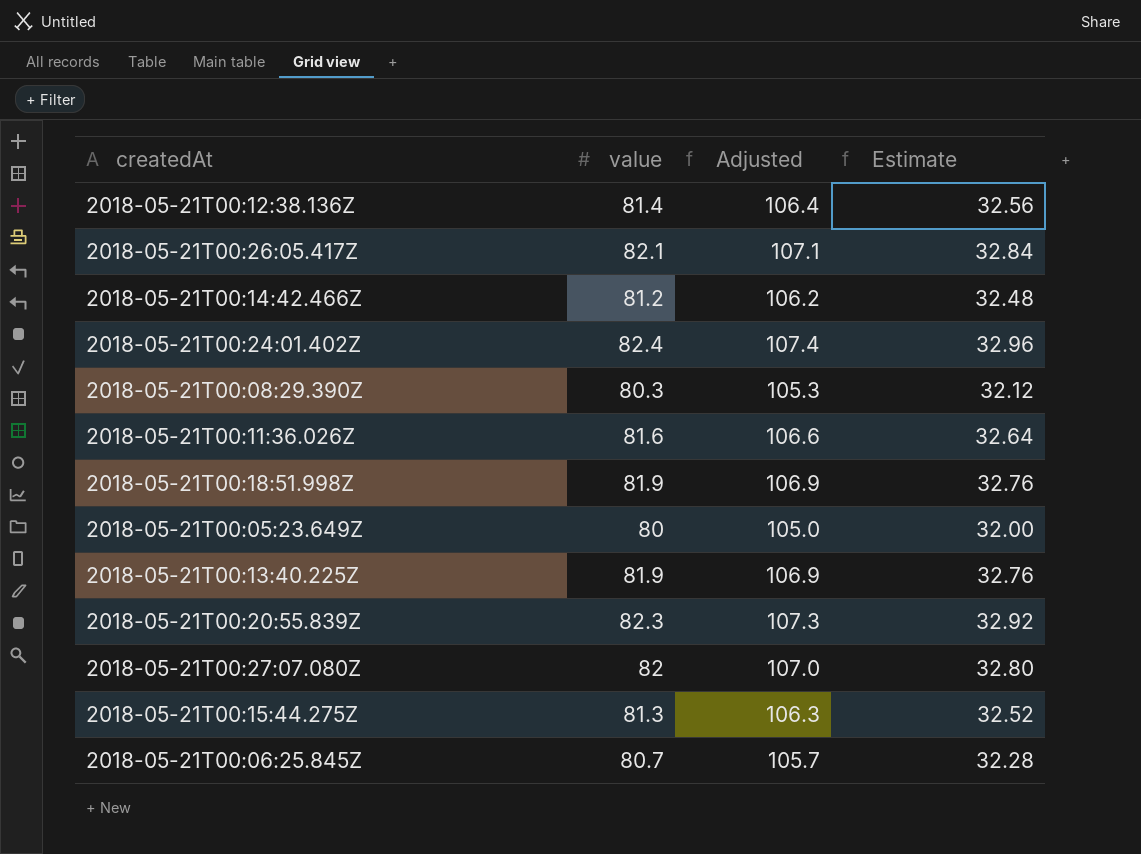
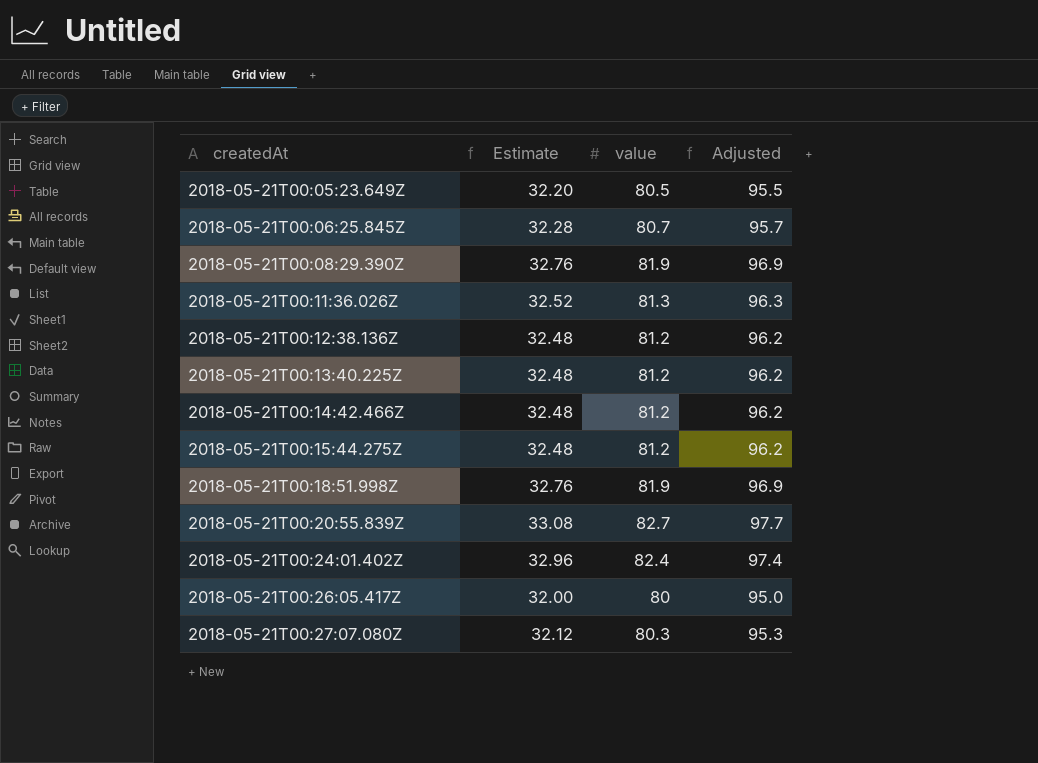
row order: none -> createdAt ascending
column Estimate | position: 4 -> 2
column Adjusted | formula: [value] + 25 -> [value] + 15
2018-05-21T00:05:23.649Z | Estimate: 32.00 -> 32.20
2018-05-21T00:05:23.649Z | value: 80 -> 80.5
2018-05-21T00:08:29.390Z | Estimate: 32.12 -> 32.76
2018-05-21T00:08:29.390Z | value: 80.3 -> 81.9
2018-05-21T00:11:36.026Z | Estimate: 32.64 -> 32.52
2018-05-21T00:11:36.026Z | value: 81.6 -> 81.3
2018-05-21T00:12:38.136Z | Estimate: 32.56 -> 32.48
2018-05-21T00:12:38.136Z | value: 81.4 -> 81.2
2018-05-21T00:13:40.225Z | Estimate: 32.76 -> 32.48
2018-05-21T00:13:40.225Z | value: 81.9 -> 81.2
2018-05-21T00:15:44.275Z | Estimate: 32.52 -> 32.48
2018-05-21T00:15:44.275Z | value: 81.3 -> 81.2
2018-05-21T00:20:55.839Z | Estimate: 32.92 -> 33.08
2018-05-21T00:20:55.839Z | value: 82.3 -> 82.7
2018-05-21T00:26:05.417Z | Estimate: 32.84 -> 32.00
2018-05-21T00:26:05.417Z | value: 82.1 -> 80
2018-05-21T00:27:07.080Z | Estimate: 32.80 -> 32.12
2018-05-21T00:27:07.080Z | value: 82 -> 80.3

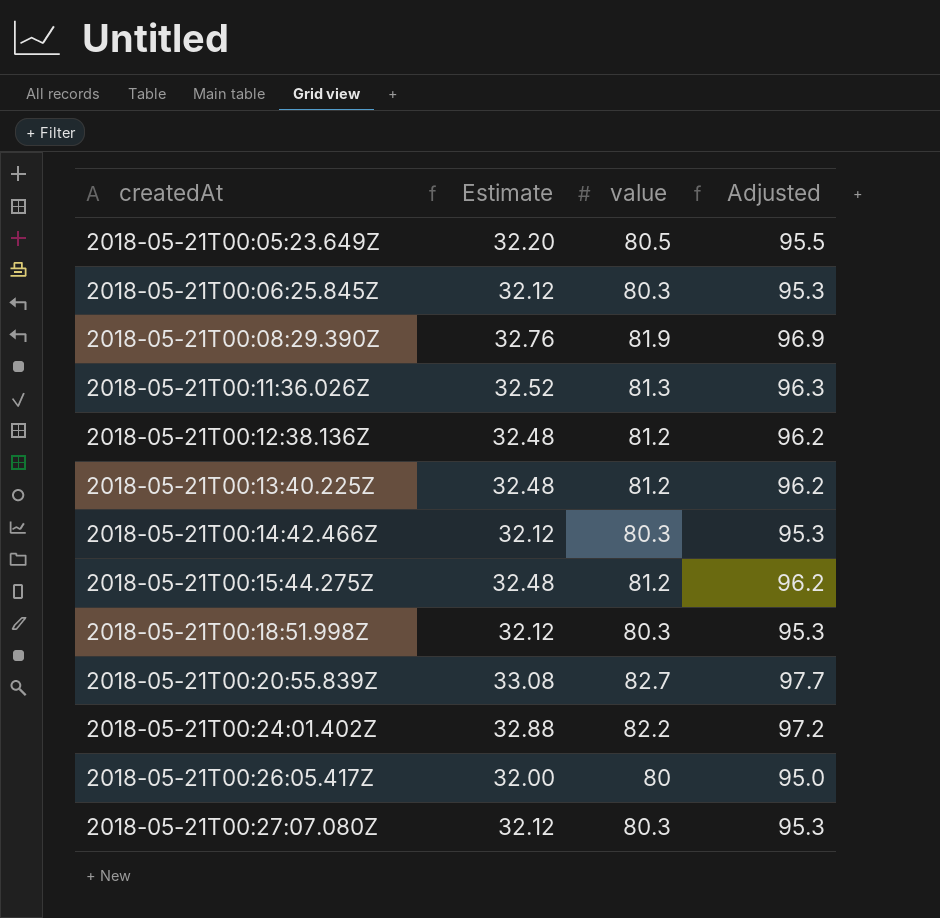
2018-05-21T00:06:25.845Z | Estimate: 32.28 -> 32.12
2018-05-21T00:06:25.845Z | value: 80.7 -> 80.3
2018-05-21T00:06:25.845Z | Adjusted: 95.7 -> 95.3
2018-05-21T00:14:42.466Z | Estimate: 32.48 -> 32.12
2018-05-21T00:14:42.466Z | value: 81.2 -> 80.3
2018-05-21T00:14:42.466Z | Adjusted: 96.2 -> 95.3
2018-05-21T00:18:51.998Z | Estimate: 32.76 -> 32.12
2018-05-21T00:18:51.998Z | value: 81.9 -> 80.3
2018-05-21T00:18:51.998Z | Adjusted: 96.9 -> 95.3
2018-05-21T00:24:01.402Z | Estimate: 32.96 -> 32.88
2018-05-21T00:24:01.402Z | value: 82.4 -> 82.2
2018-05-21T00:24:01.402Z | Adjusted: 97.4 -> 97.2

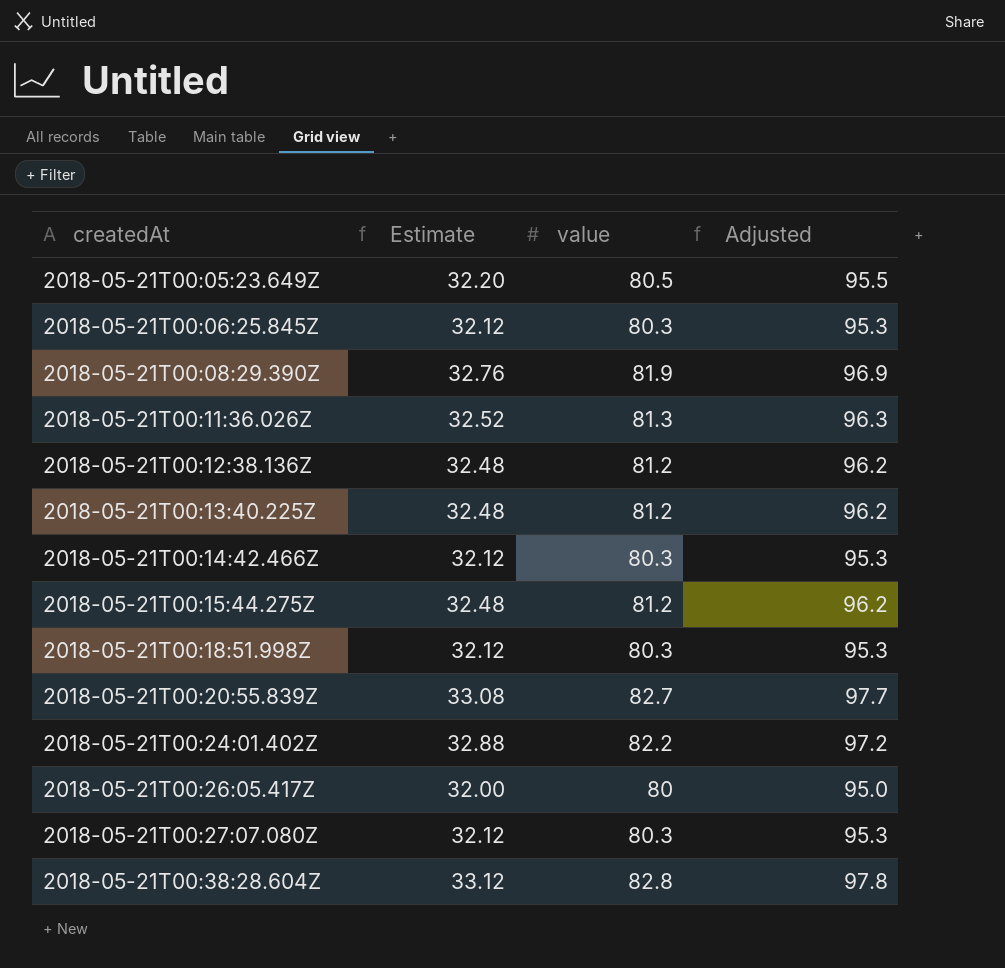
row 2018-05-21T00:38:28.604Z: none -> 33.12 | 82.8 | 97.8

